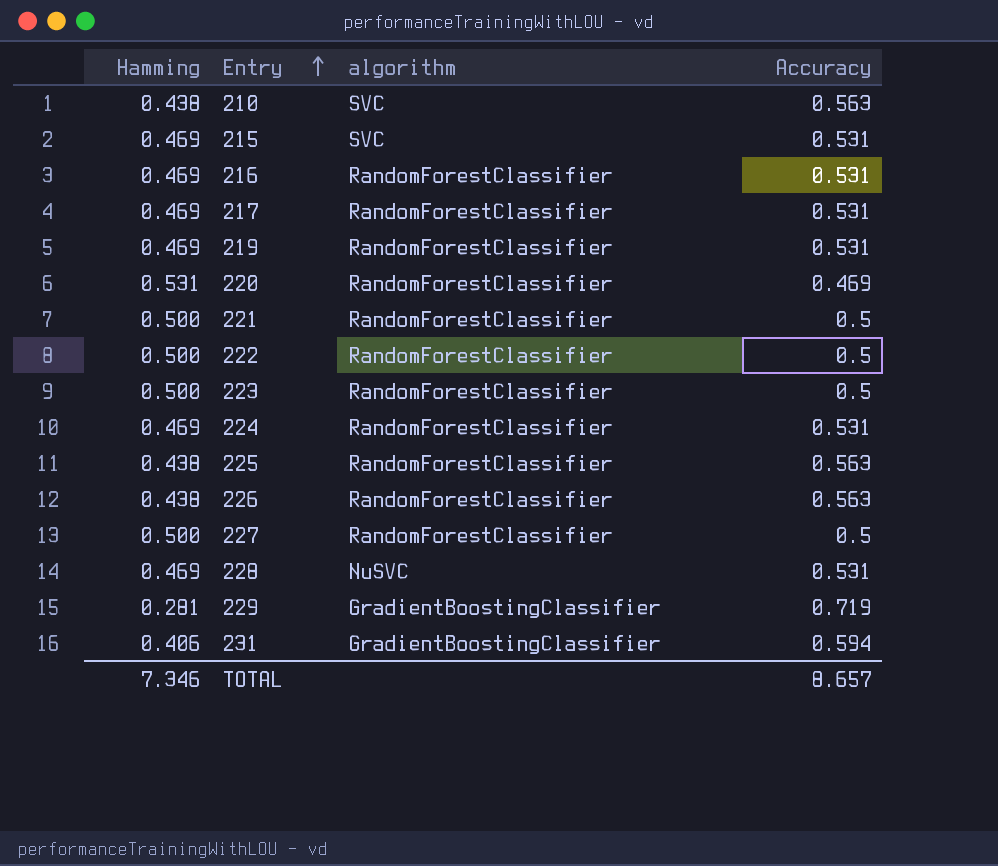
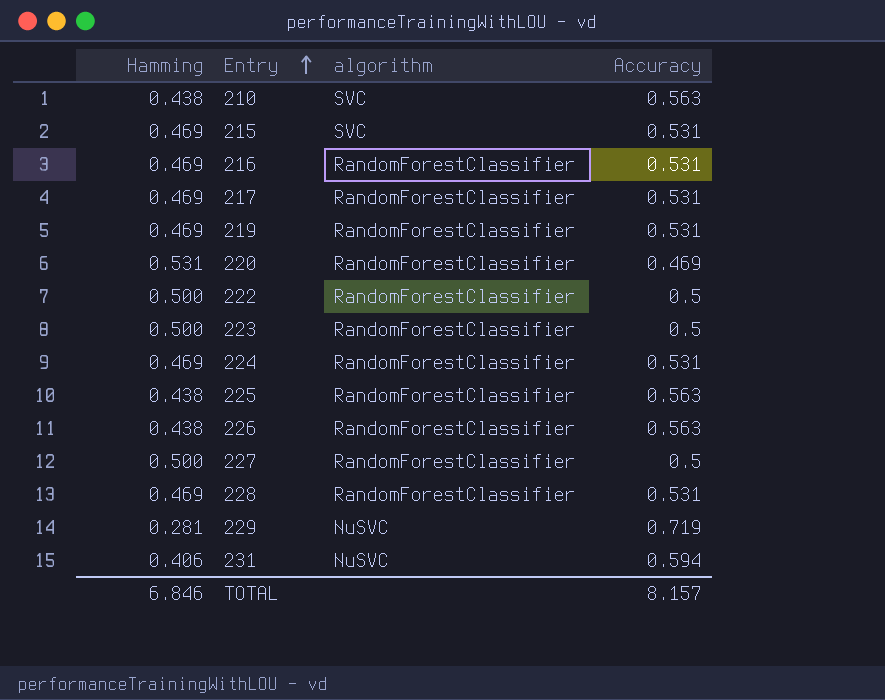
row 221: 0.500 | RandomForestClassifier | 0.5 -> none
228 | algorithm: NuSVC -> RandomForestClassifier
229 | algorithm: GradientBoostingClassifier -> NuSVC
231 | algorithm: GradientBoostingClassifier -> NuSVC
TOTAL | Hamming: 7.346 -> 6.846
TOTAL | Accuracy: 8.657 -> 8.157

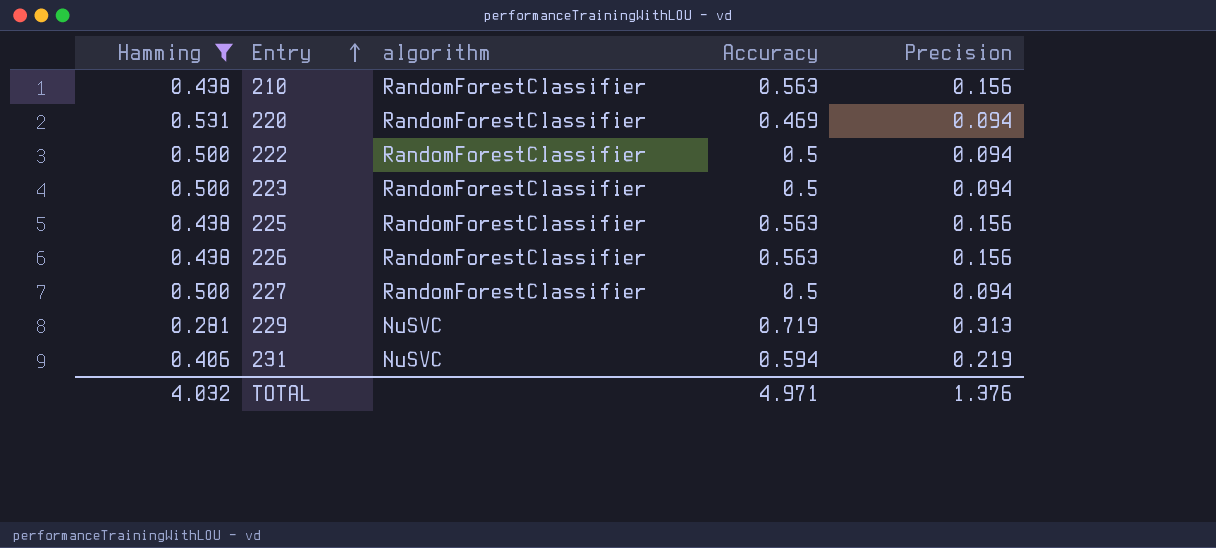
filter: none -> Hamming != 0.469
column Precision | position: none -> 5
210 | algorithm: SVC -> RandomForestClassifier
TOTAL | Hamming: 6.846 -> 4.032
TOTAL | Accuracy: 8.157 -> 4.971

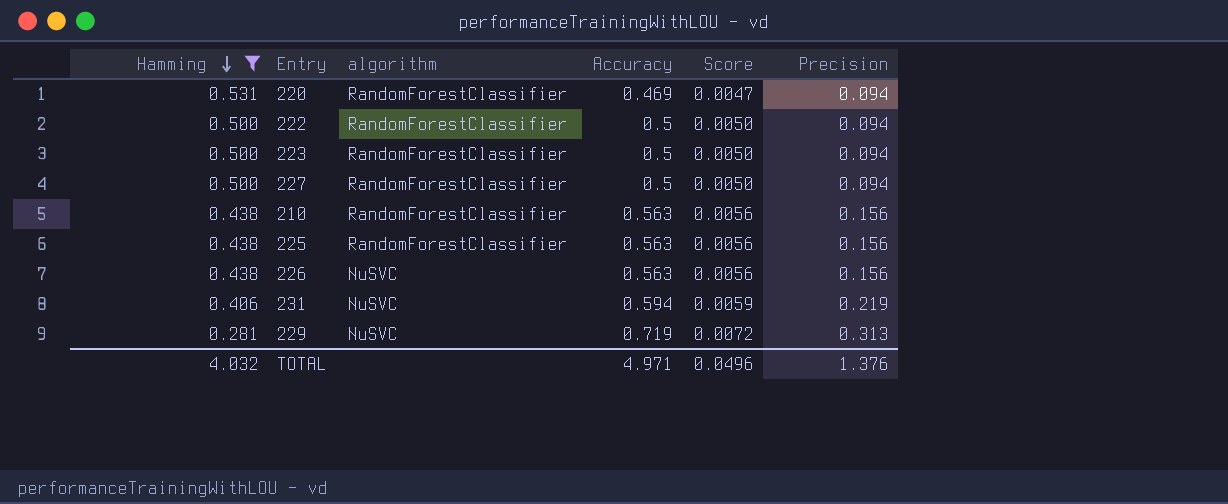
row order: Entry ascending -> Hamming descending
column Score | formula: none -> [Accuracy] * 0.01
226 | algorithm: RandomForestClassifier -> NuSVC

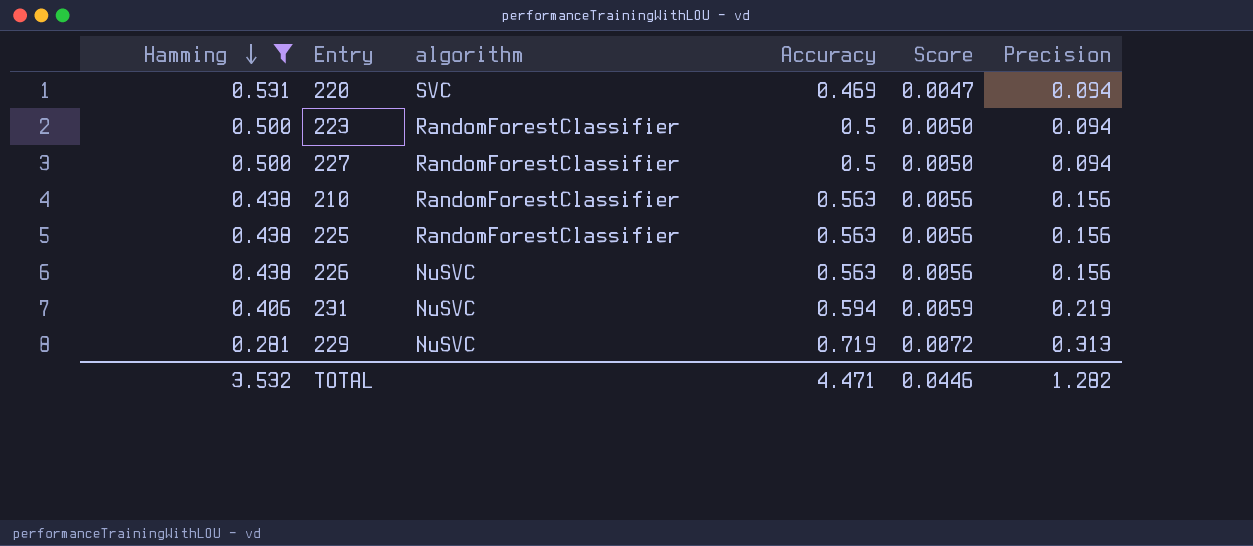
row 222: 0.500 | RandomForestClassifier | 0.5 | 0.0050 | 0.094 -> none
220 | algorithm: RandomForestClassifier -> SVC
TOTAL | Hamming: 4.032 -> 3.532
TOTAL | Accuracy: 4.971 -> 4.471
TOTAL | Score: 0.0496 -> 0.0446
TOTAL | Precision: 1.376 -> 1.282

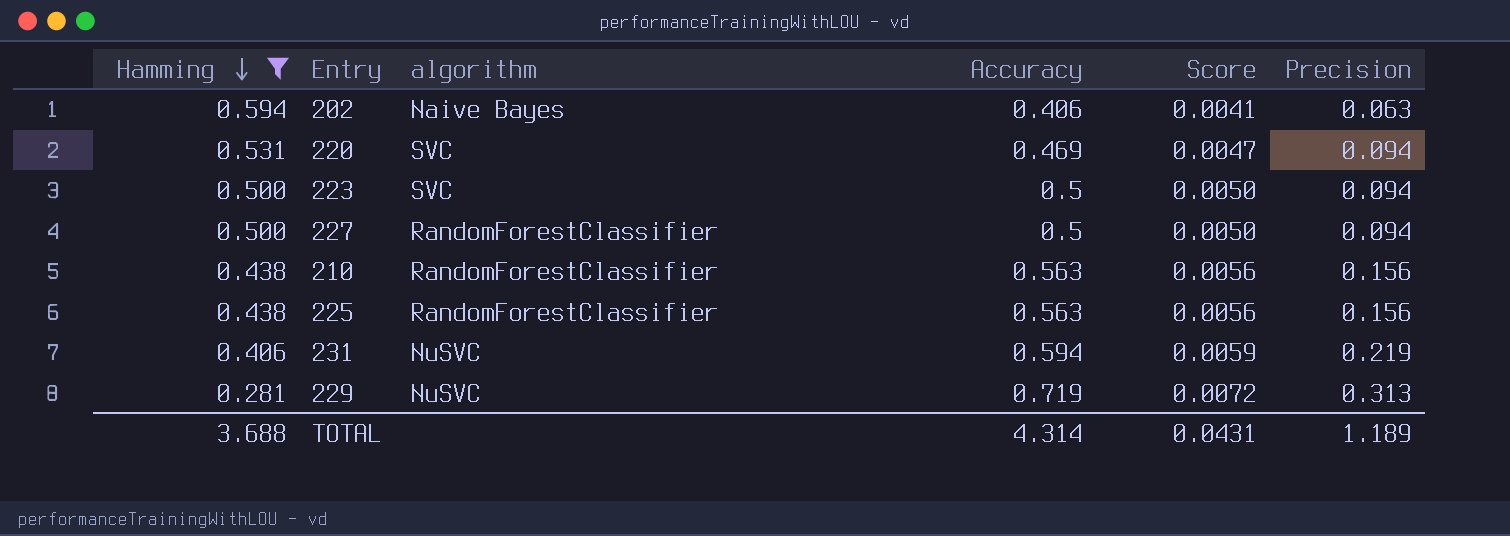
row 226: 0.438 | NuSVC | 0.563 | 0.0056 | 0.156 -> none
row 202: none -> 0.594 | Naive Bayes | 0.406 | 0.0041 | 0.063
223 | algorithm: RandomForestClassifier -> SVC
TOTAL | Hamming: 3.532 -> 3.688
TOTAL | Accuracy: 4.471 -> 4.314
TOTAL | Score: 0.0446 -> 0.0431
TOTAL | Precision: 1.282 -> 1.189

